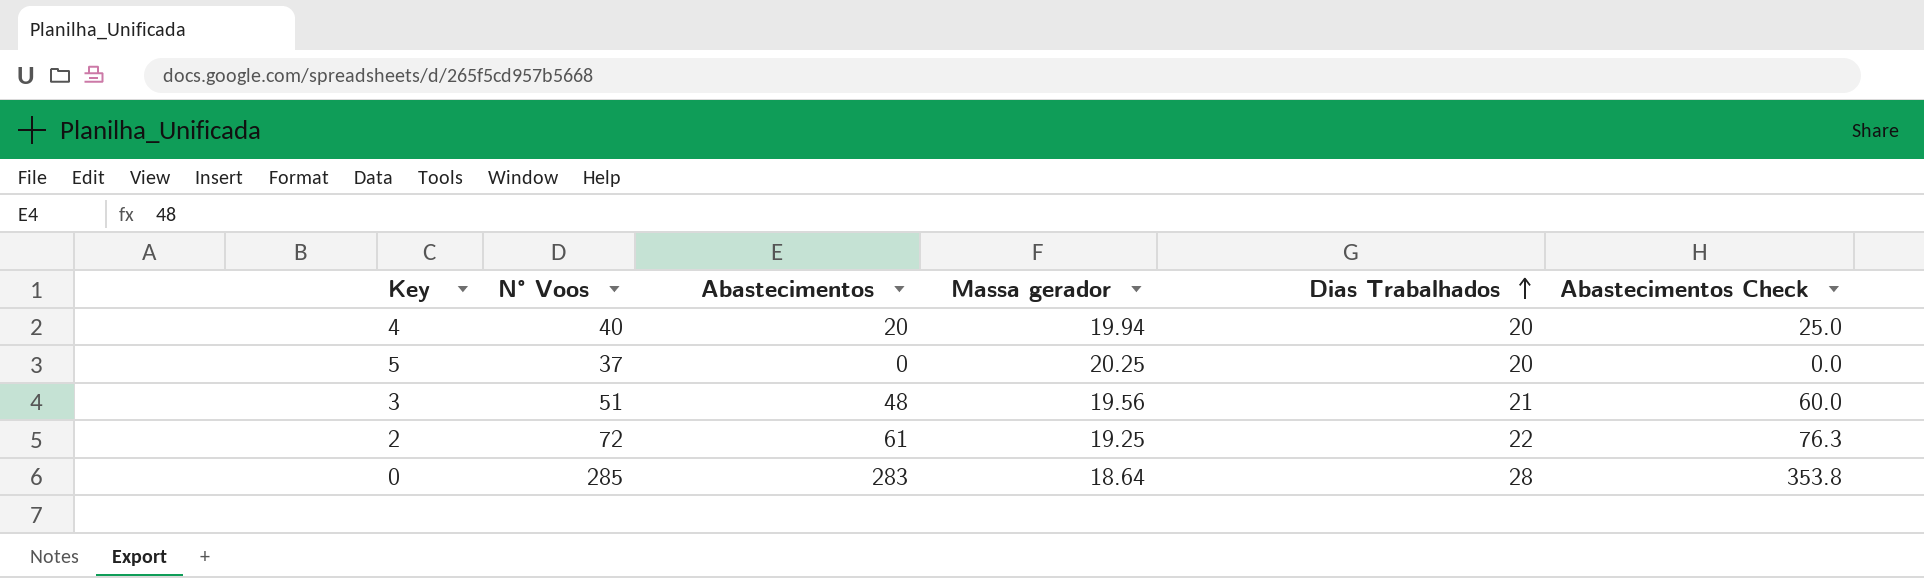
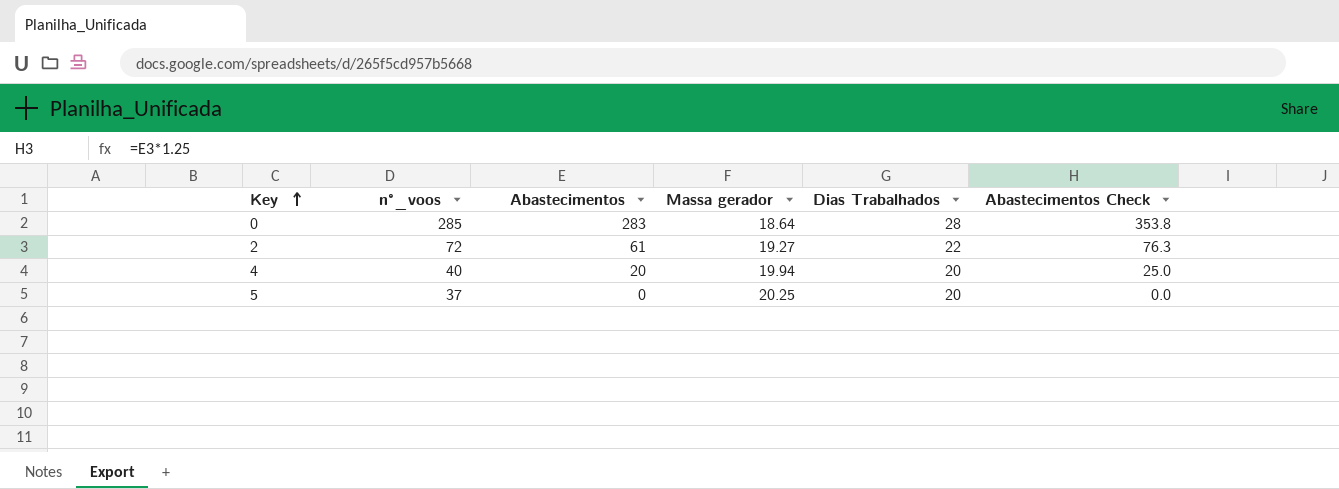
row order: Dias Trabalhados ascending -> Key ascending
column name: N° Voos -> n°_voos
row 3: 51 | 48 | 19.56 | 21 | 60.0 -> none
2 | Massa gerador: 19.25 -> 19.27

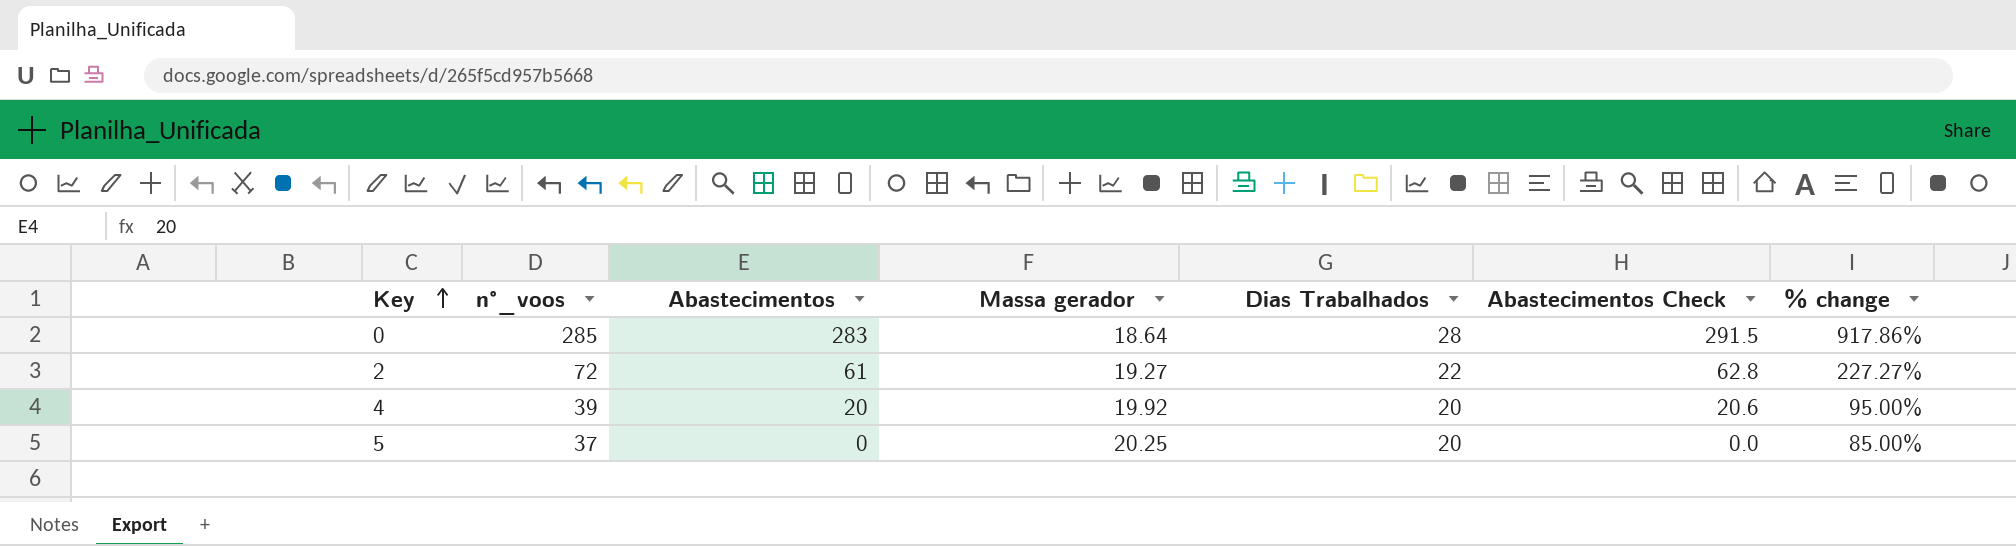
column Abastecimentos Check | formula: [Abastecimentos] * 1.25 -> [Abastecimentos] * 1.03
column % change | formula: none -> ([n°_voos] - [Dias Trabalhados]) / [Dias Trabalhados]
4 | n°_voos: 40 -> 39
4 | Massa gerador: 19.94 -> 19.92

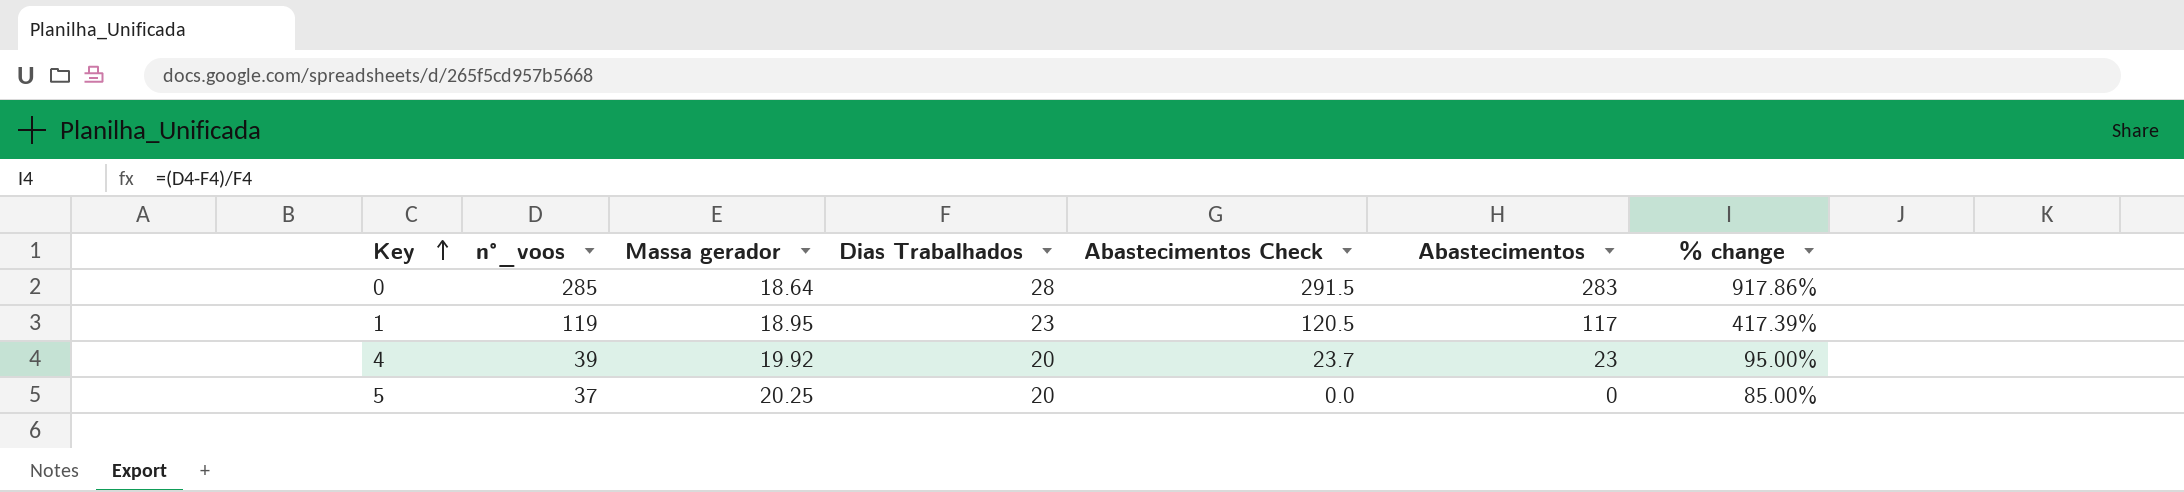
column Abastecimentos | position: 3 -> 6
row 2: 72 | 61 | 19.27 | 22 | 62.8 | 227.27% -> none
row 1: none -> 119 | 18.95 | 23 | 120.5 | 117 | 417.39%
4 | Abastecimentos Check: 20.6 -> 23.7
4 | Abastecimentos: 20 -> 23

